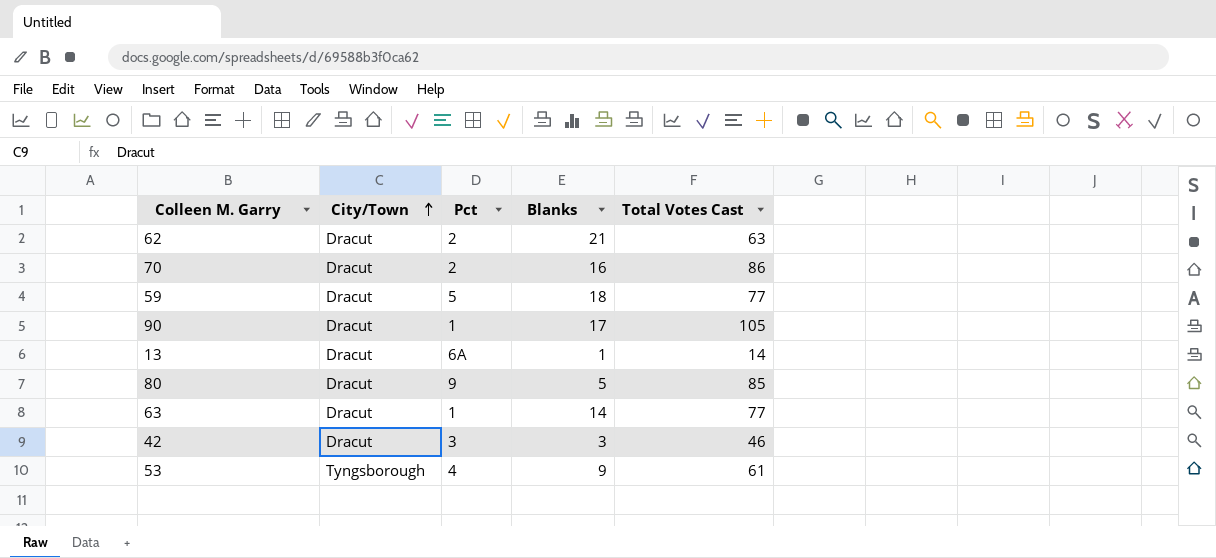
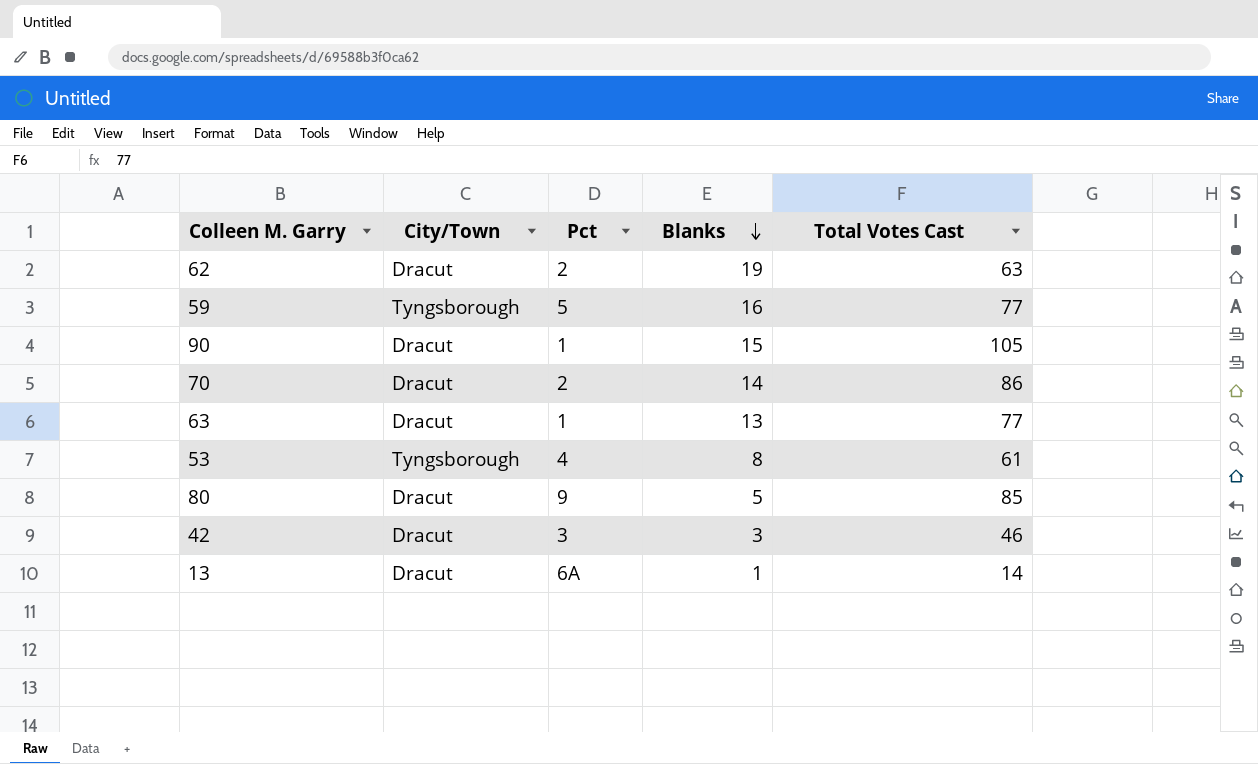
row order: City/Town ascending -> Blanks descending
62 | Blanks: 21 -> 19
59 | City/Town: Dracut -> Tyngsborough
59 | Blanks: 18 -> 16
90 | Blanks: 17 -> 15
70 | Blanks: 16 -> 14
63 | Blanks: 14 -> 13
53 | Blanks: 9 -> 8

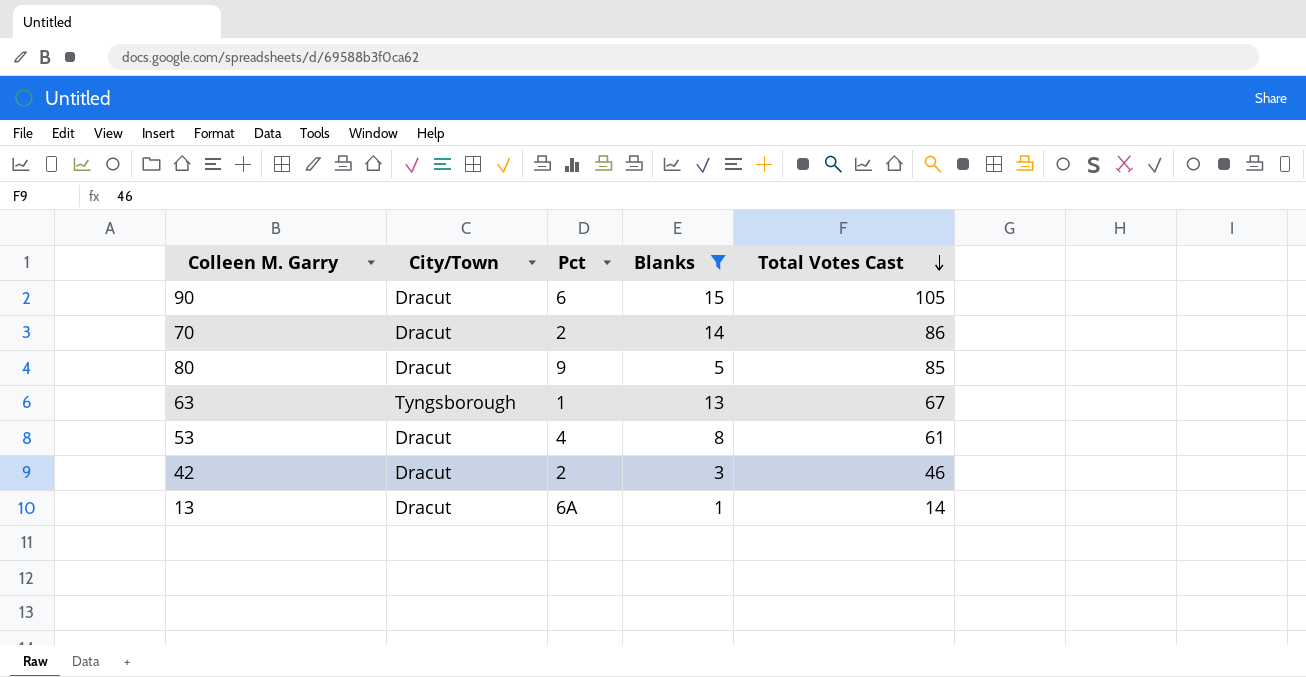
filter: none -> Blanks <= 15
row order: Blanks descending -> Total Votes Cast descending
90 | Pct: 1 -> 6
63 | City/Town: Dracut -> Tyngsborough
63 | Total Votes Cast: 77 -> 67
53 | City/Town: Tyngsborough -> Dracut
42 | Pct: 3 -> 2

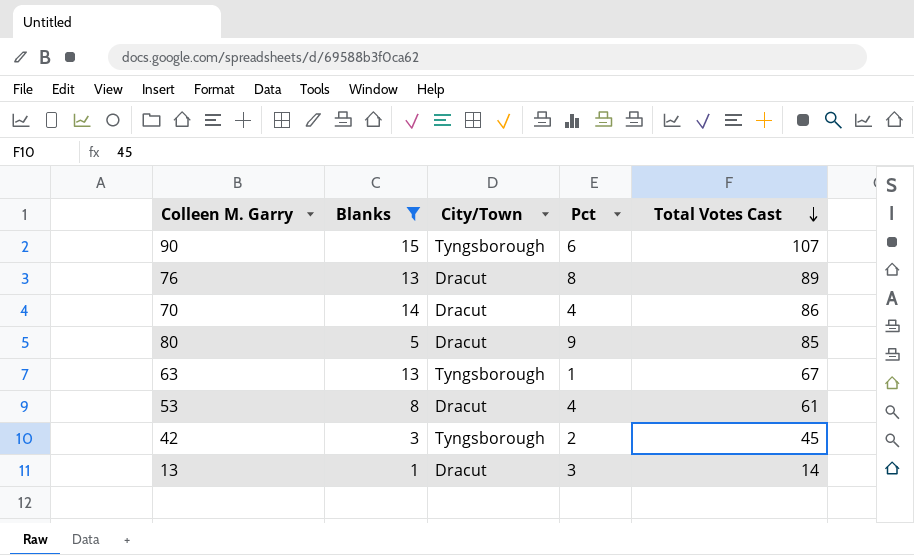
column Blanks | position: 4 -> 2
90 | City/Town: Dracut -> Tyngsborough
90 | Total Votes Cast: 105 -> 107
row 76: none -> 13 | Dracut | 8 | 89
70 | Pct: 2 -> 4
42 | City/Town: Dracut -> Tyngsborough
42 | Total Votes Cast: 46 -> 45
13 | Pct: 6A -> 3

